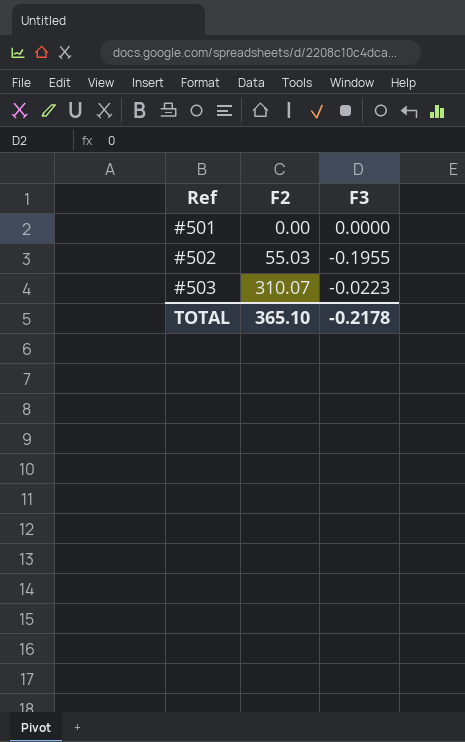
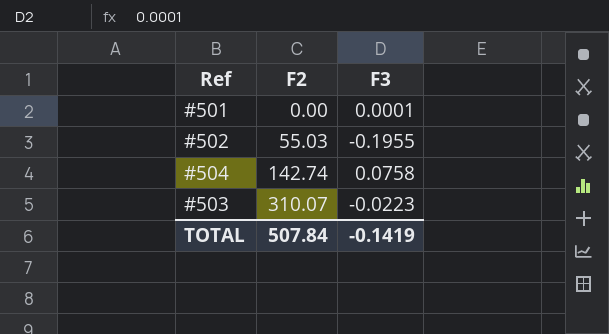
#501 | F3: 0.0000 -> 0.0001
row #504: none -> 142.74 | 0.0758
TOTAL | F2: 365.10 -> 507.84
TOTAL | F3: -0.2178 -> -0.1419

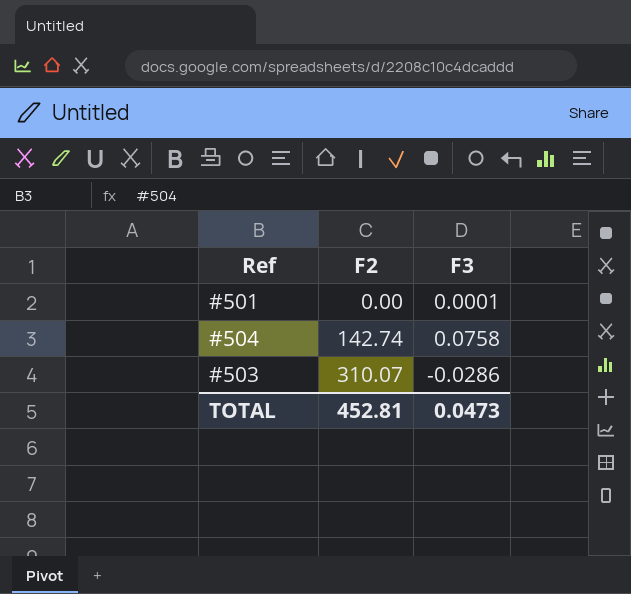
row #502: 55.03 | -0.1955 -> none
#503 | F3: -0.0223 -> -0.0286
TOTAL | F2: 507.84 -> 452.81
TOTAL | F3: -0.1419 -> 0.0473

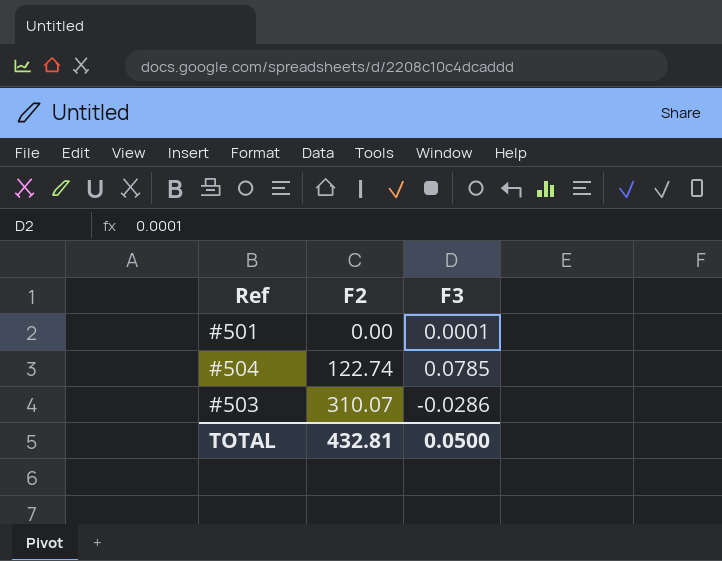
#504 | F2: 142.74 -> 122.74
#504 | F3: 0.0758 -> 0.0785
TOTAL | F2: 452.81 -> 432.81
TOTAL | F3: 0.0473 -> 0.0500

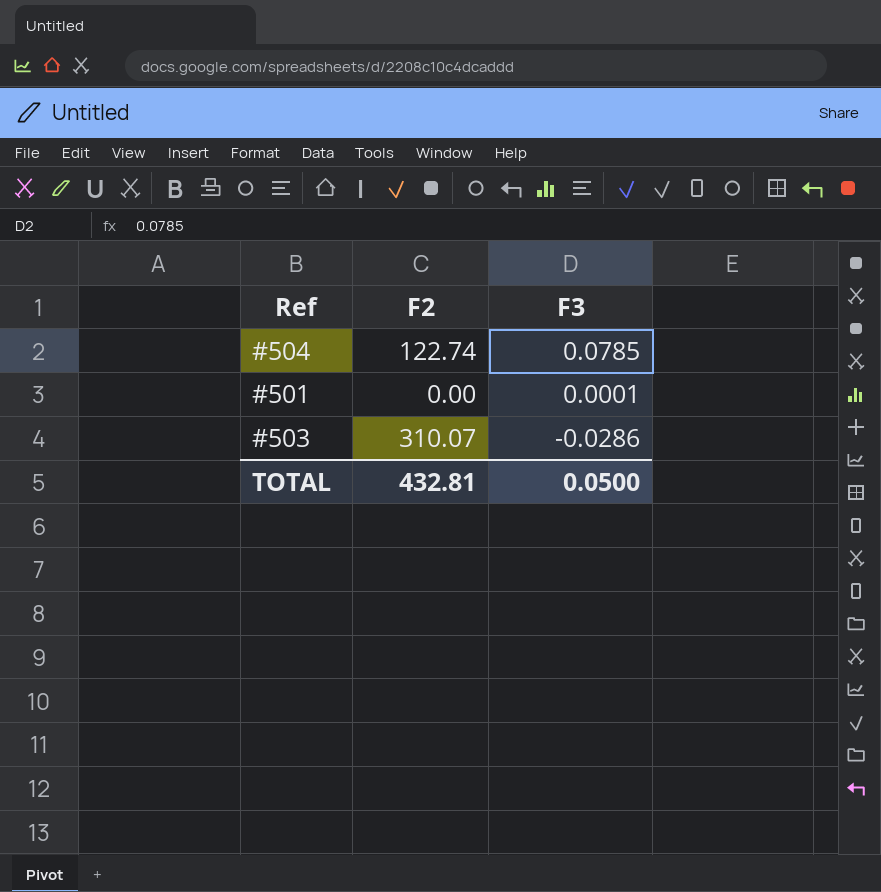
row order: F2 ascending -> F3 descending

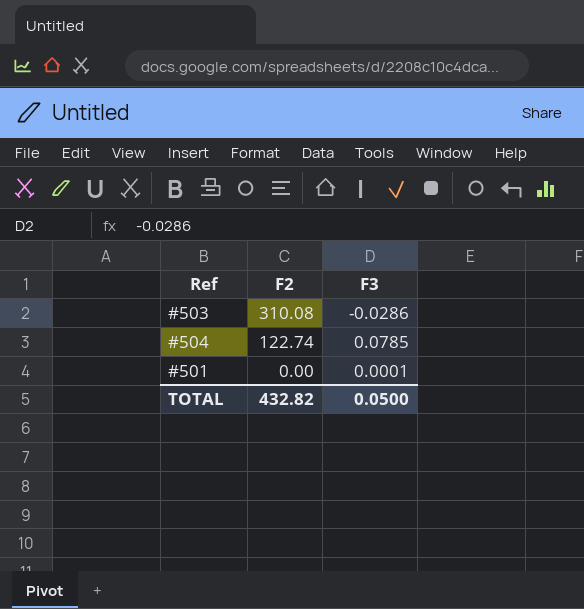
row order: F3 descending -> F2 descending
#503 | F2: 310.07 -> 310.08
TOTAL | F2: 432.81 -> 432.82

